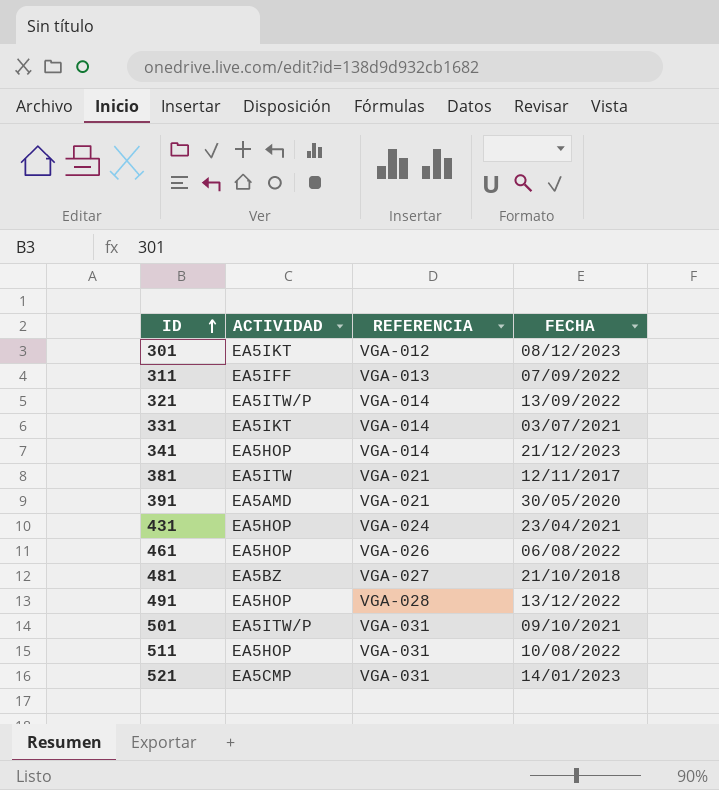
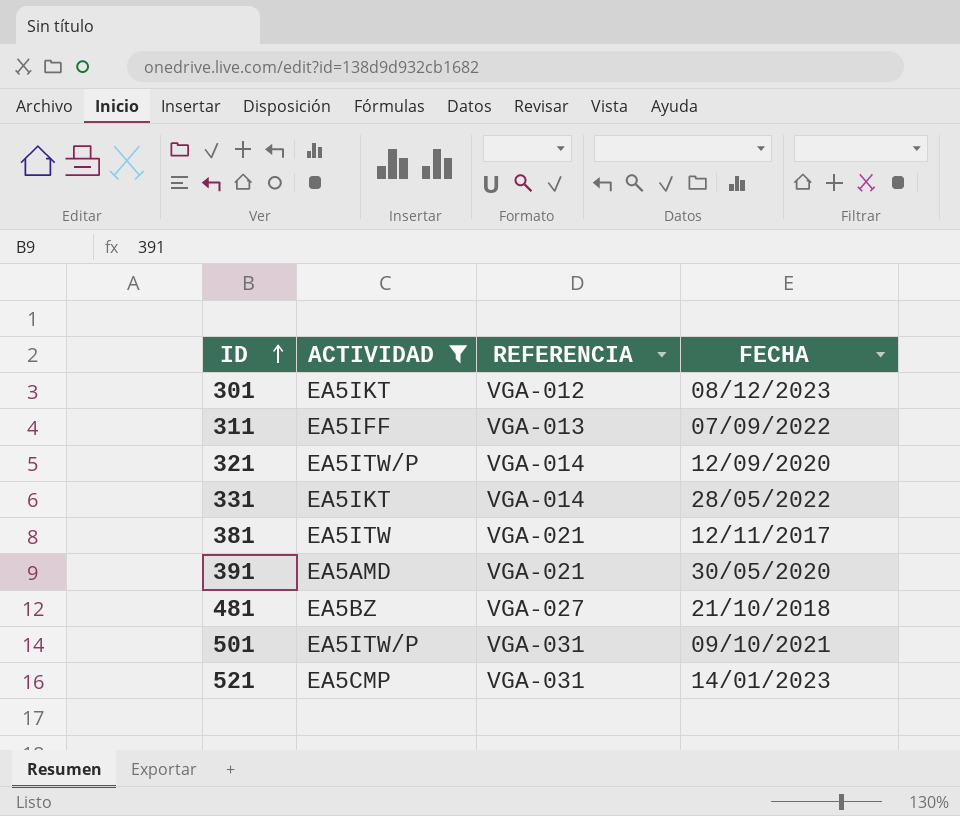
filter: none -> ACTIVIDAD != EA5HOP
321 | FECHA: 13/09/2022 -> 12/09/2020
331 | FECHA: 03/07/2021 -> 28/05/2022

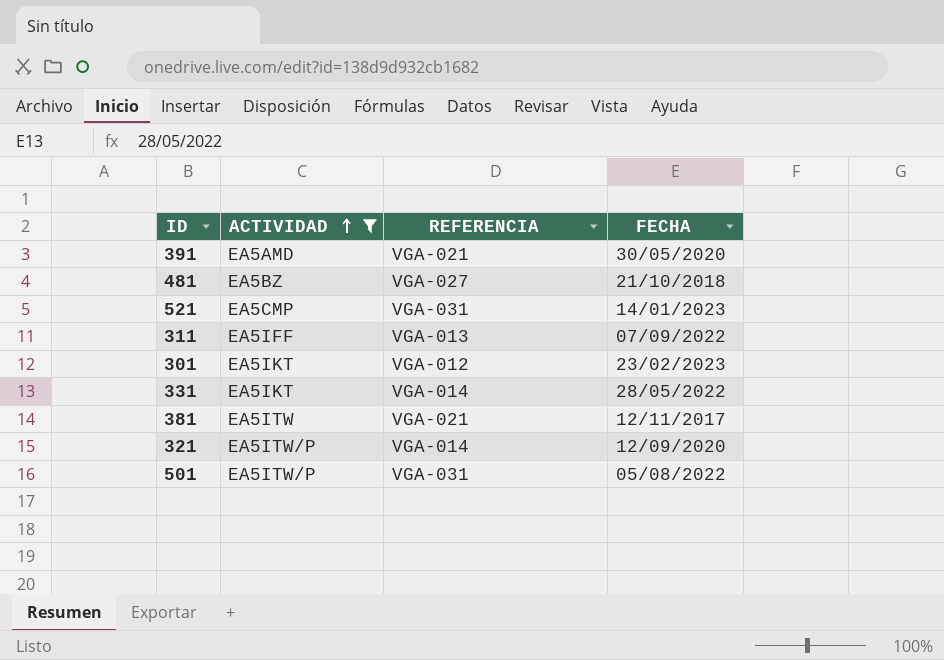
row order: ID ascending -> ACTIVIDAD ascending
301 | FECHA: 08/12/2023 -> 23/02/2023
501 | FECHA: 09/10/2021 -> 05/08/2022

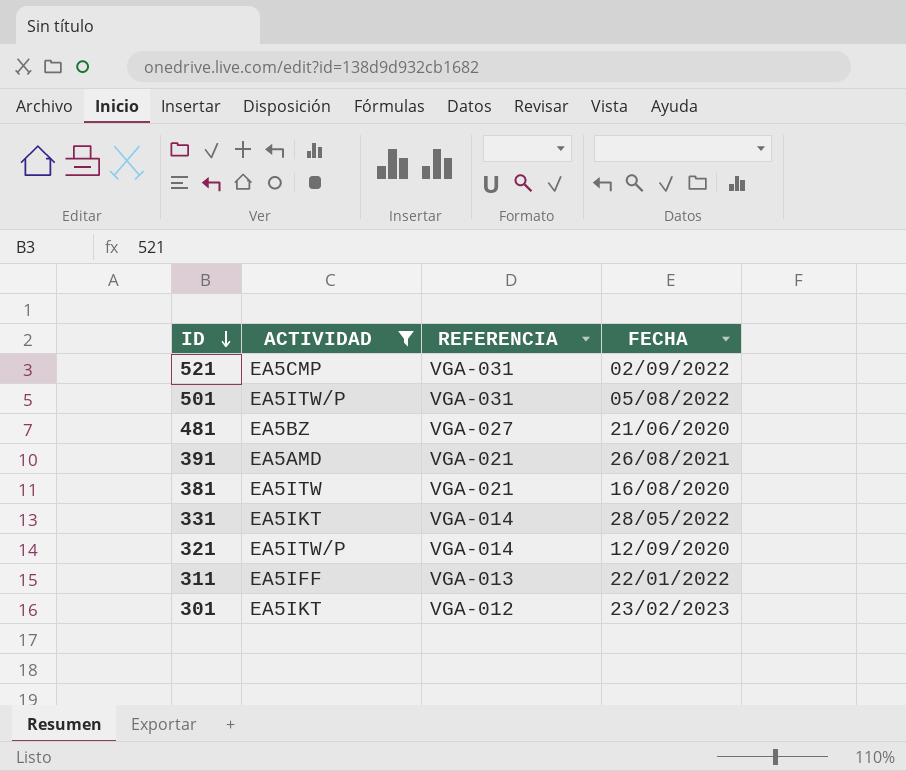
row order: ACTIVIDAD ascending -> ID descending
521 | FECHA: 14/01/2023 -> 02/09/2022
481 | FECHA: 21/10/2018 -> 21/06/2020
391 | FECHA: 30/05/2020 -> 26/08/2021
381 | FECHA: 12/11/2017 -> 16/08/2020
311 | FECHA: 07/09/2022 -> 22/01/2022

